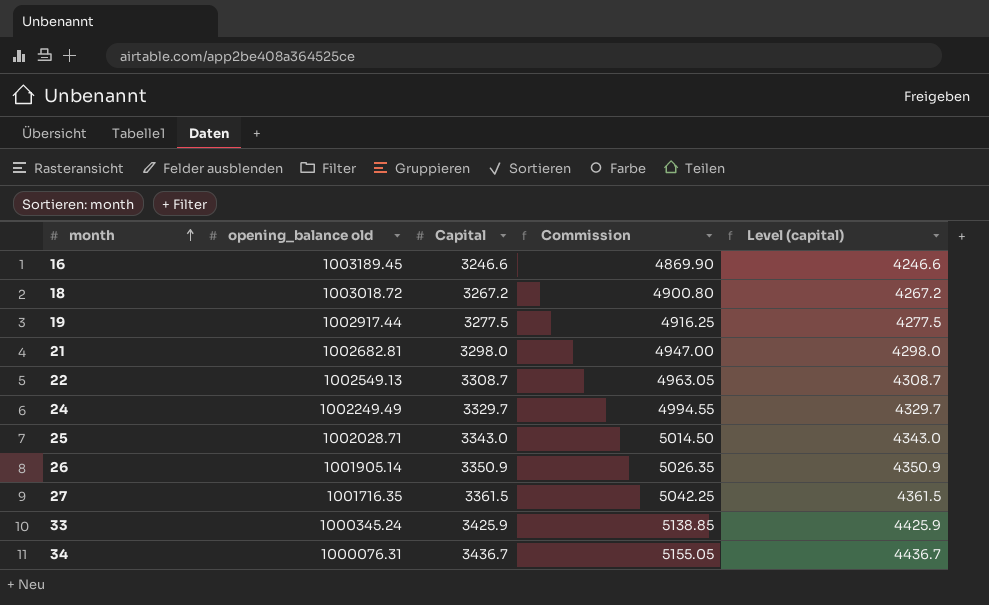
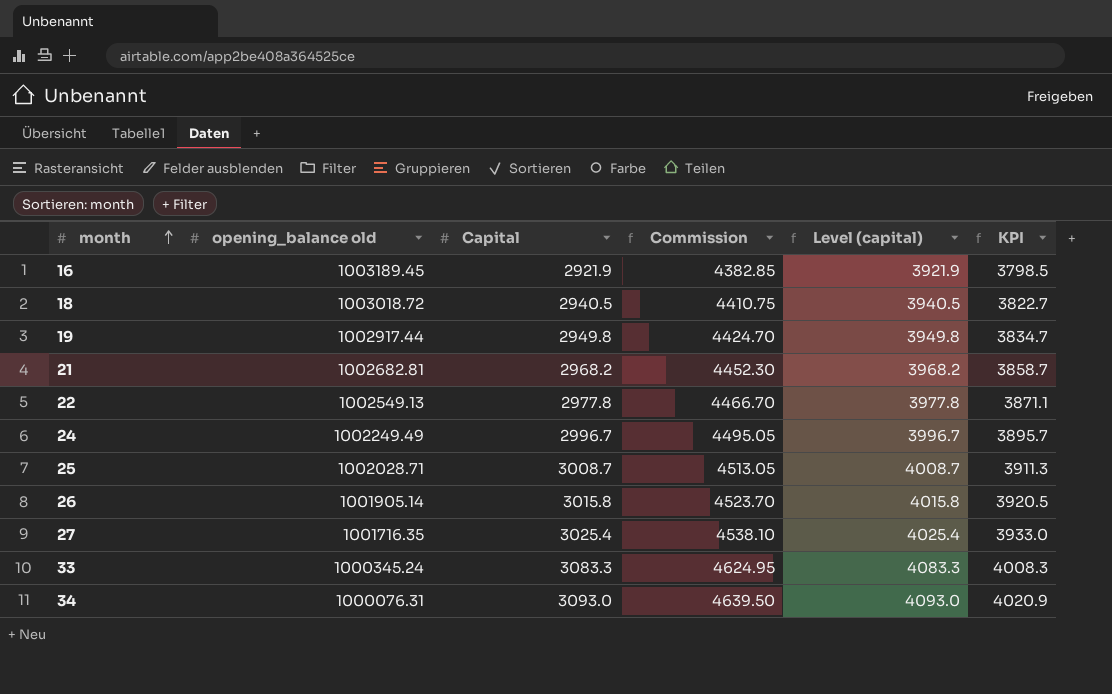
column KPI | formula: none -> [Capital] * 1.3
16 | Capital: 3246.6 -> 2921.9
16 | Commission: 4869.90 -> 4382.85
16 | Level (capital): 4246.6 -> 3921.9
18 | Capital: 3267.2 -> 2940.5
18 | Commission: 4900.80 -> 4410.75
18 | Level (capital): 4267.2 -> 3940.5
19 | Capital: 3277.5 -> 2949.8
19 | Commission: 4916.25 -> 4424.70
19 | Level (capital): 4277.5 -> 3949.8
21 | Capital: 3298.0 -> 2968.2
21 | Commission: 4947.00 -> 4452.30
21 | Level (capital): 4298.0 -> 3968.2
22 | Capital: 3308.7 -> 2977.8
22 | Commission: 4963.05 -> 4466.70
22 | Level (capital): 4308.7 -> 3977.8
24 | Capital: 3329.7 -> 2996.7
24 | Commission: 4994.55 -> 4495.05
24 | Level (capital): 4329.7 -> 3996.7
25 | Capital: 3343.0 -> 3008.7
25 | Commission: 5014.50 -> 4513.05
25 | Level (capital): 4343.0 -> 4008.7
26 | Capital: 3350.9 -> 3015.8
26 | Commission: 5026.35 -> 4523.70
26 | Level (capital): 4350.9 -> 4015.8
27 | Capital: 3361.5 -> 3025.4
27 | Commission: 5042.25 -> 4538.10
27 | Level (capital): 4361.5 -> 4025.4
33 | Capital: 3425.9 -> 3083.3
33 | Commission: 5138.85 -> 4624.95
33 | Level (capital): 4425.9 -> 4083.3
34 | Capital: 3436.7 -> 3093.0
34 | Commission: 5155.05 -> 4639.50
34 | Level (capital): 4436.7 -> 4093.0

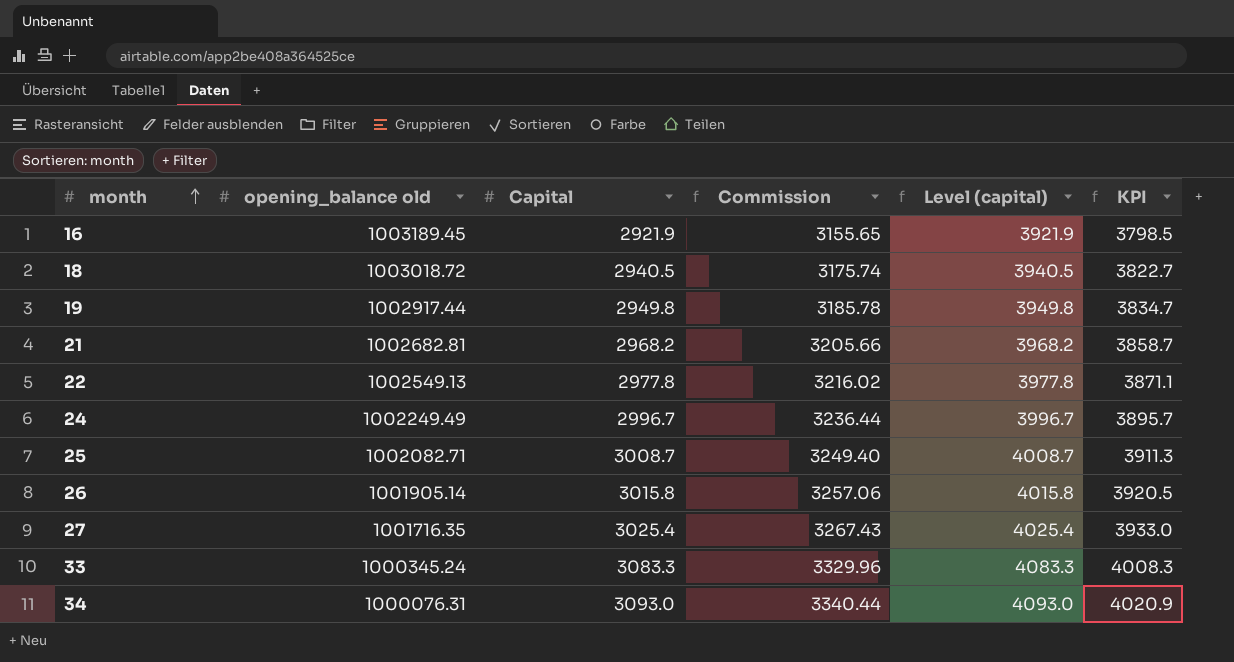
column Commission | formula: [Capital] * 1.5 -> [Capital] * 1.08
25 | opening_balance old: 1002028.71 -> 1002082.71

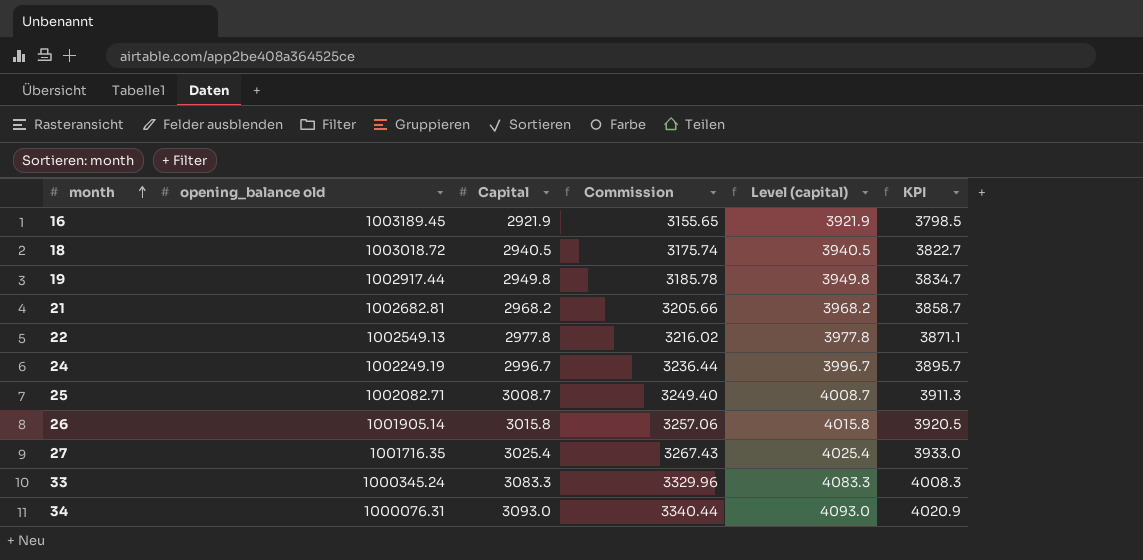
24 | opening_balance old: 1002249.49 -> 1002249.19

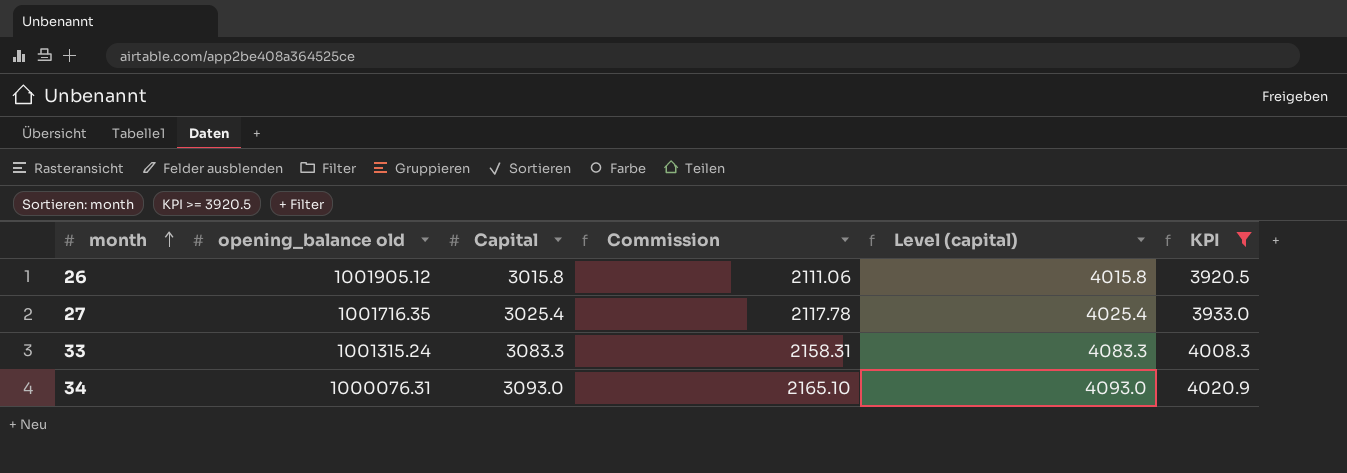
filter: none -> KPI >= 3920.5
column Commission | formula: [Capital] * 1.08 -> [Capital] * 0.7
26 | opening_balance old: 1001905.14 -> 1001905.12
33 | opening_balance old: 1000345.24 -> 1001315.24

